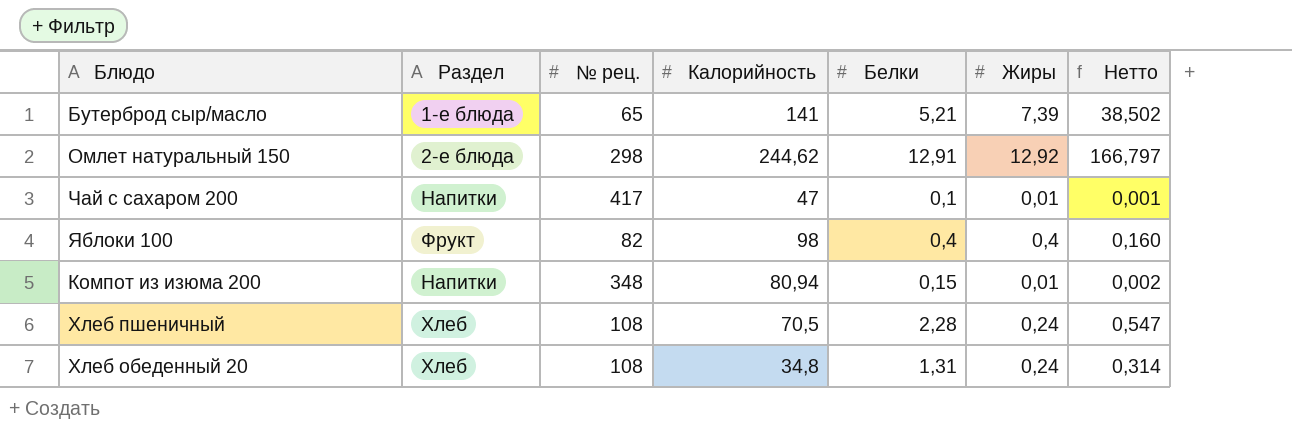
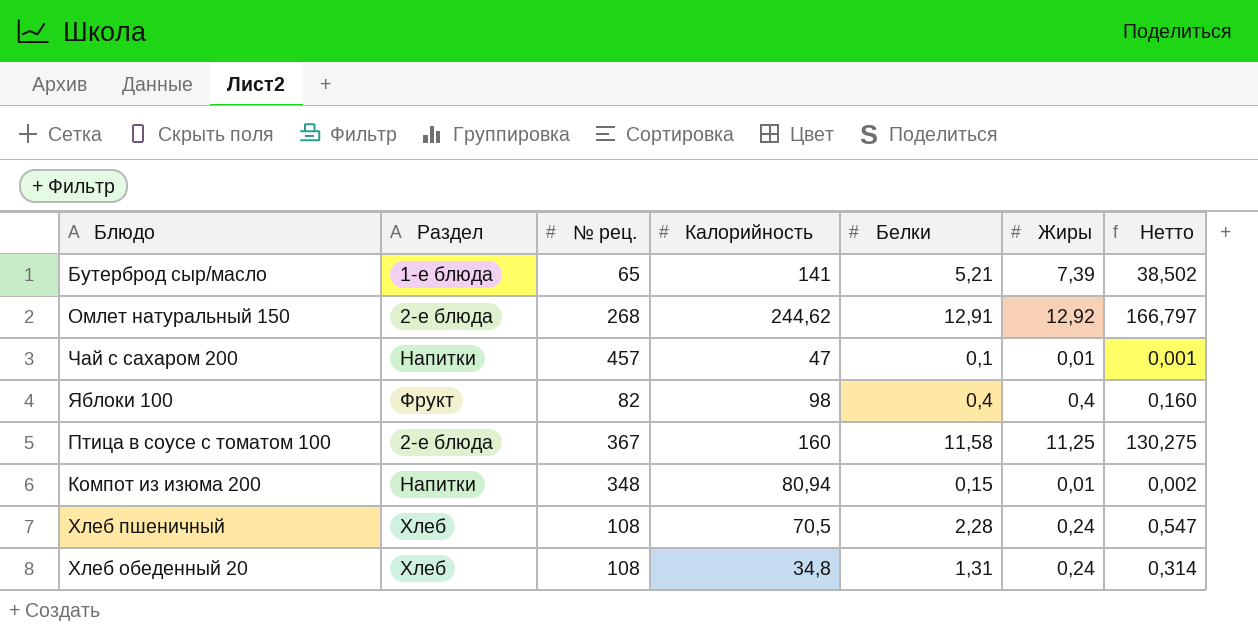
Омлет натуральный 150 | № рец.: 298 -> 268
Чай с сахаром 200 | № рец.: 417 -> 457
row Птица в соусе с томатом 100: none -> 2-е блюда | 367 | 160 | 11,58 | 11,25 | 130,275

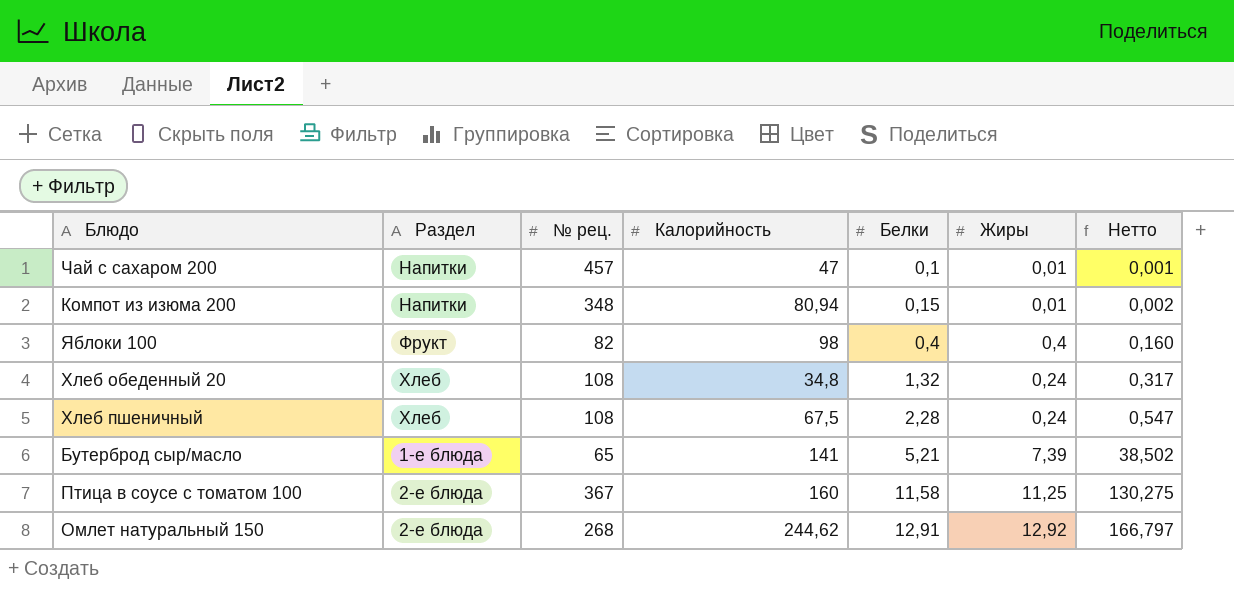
row order: none -> Белки ascending
Хлеб обеденный 20 | Белки: 1,31 -> 1,32
Хлеб обеденный 20 | Нетто: 0,314 -> 0,317
Хлеб пшеничный | Калорийность: 70,5 -> 67,5

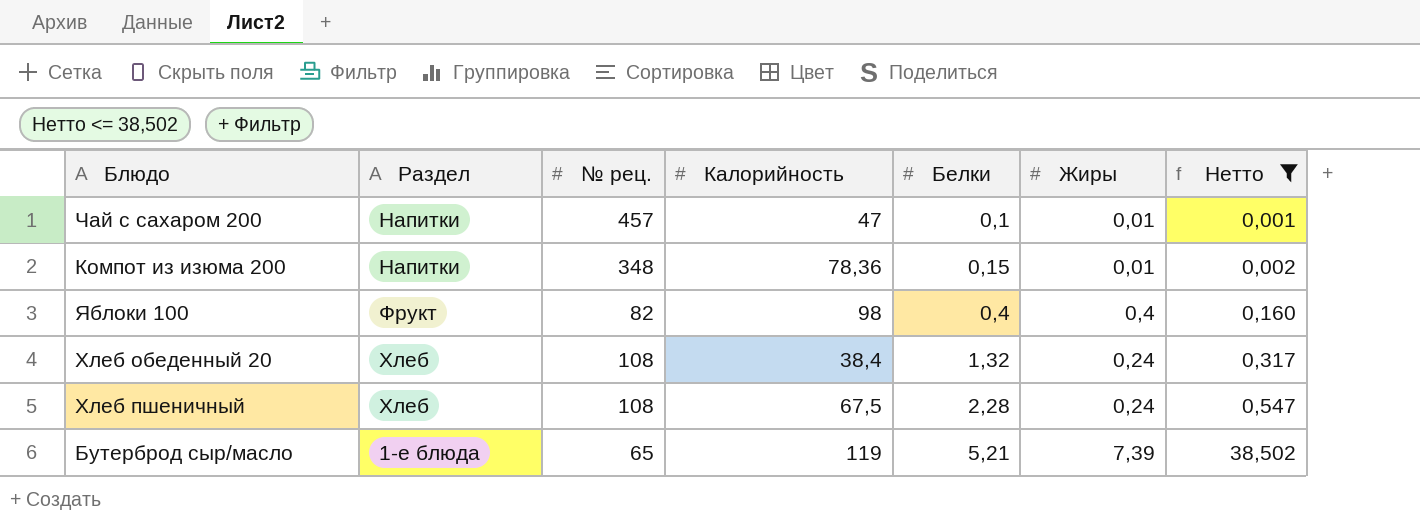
filter: none -> Нетто <= 38,502
Компот из изюма 200 | Калорийность: 80,94 -> 78,36
Хлеб обеденный 20 | Калорийность: 34,8 -> 38,4
Бутерброд сыр/масло | Калорийность: 141 -> 119

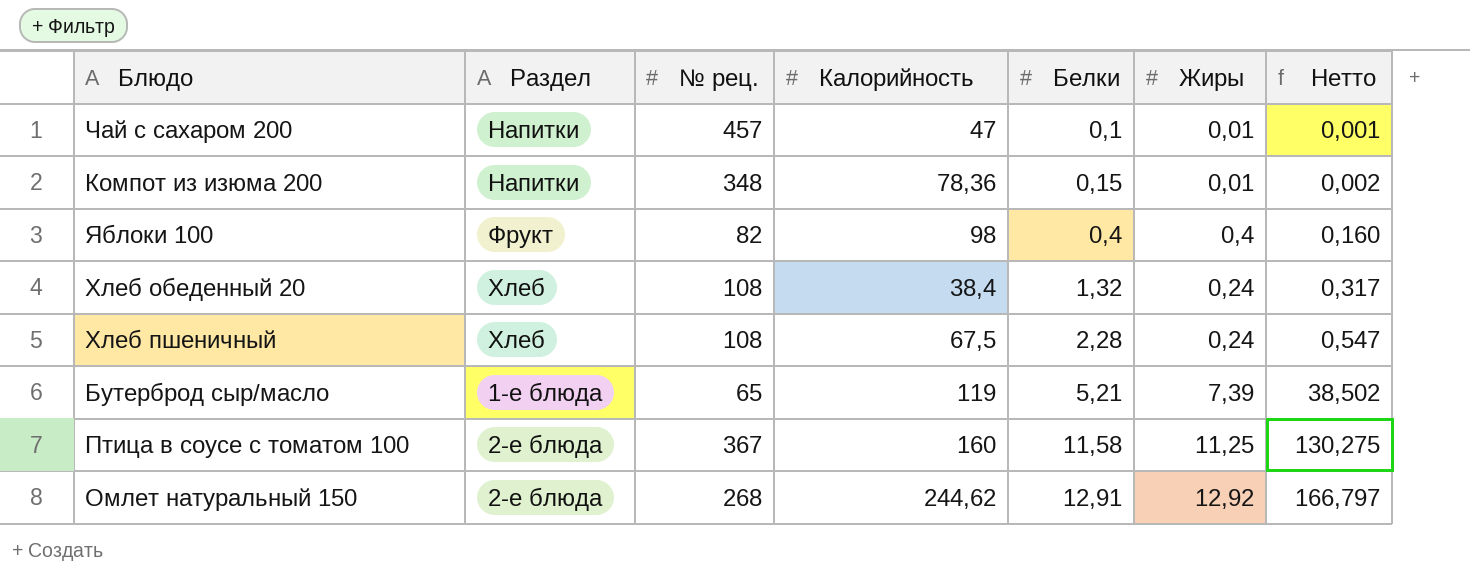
filter: Нетто <= 38,502 -> none

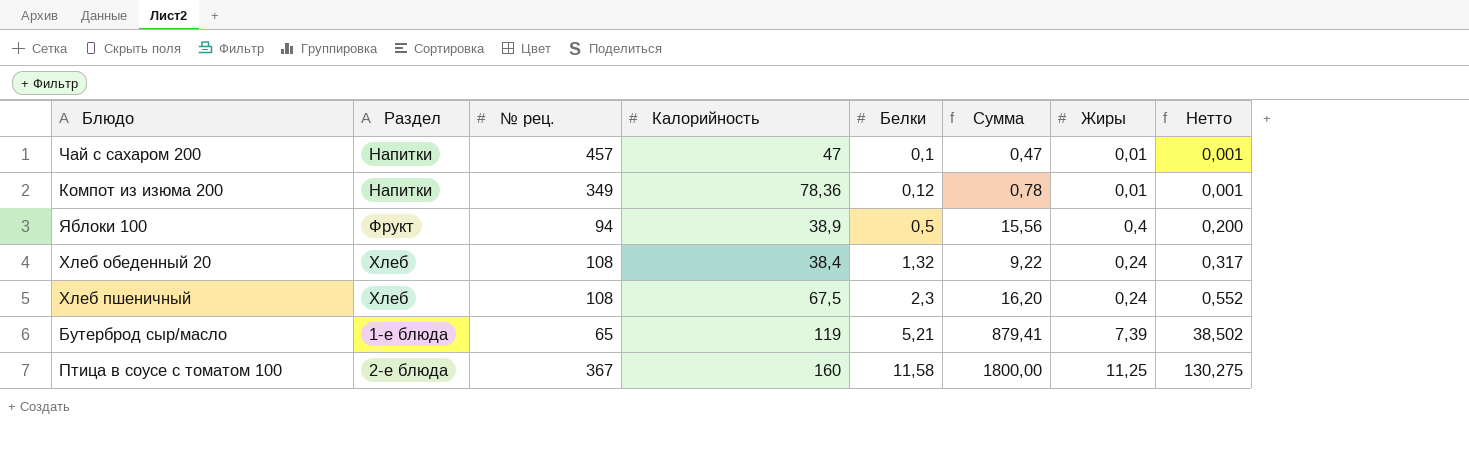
column Сумма | formula: none -> [Калорийность] * [Жиры]
row Омлет натуральный 150: 2-е блюда | 268 | 244,62 | 12,91 | 12,92 | 166,797 -> none
Компот из изюма 200 | № рец.: 348 -> 349
Компот из изюма 200 | Белки: 0,15 -> 0,12
Компот из изюма 200 | Нетто: 0,002 -> 0,001
Яблоки 100 | № рец.: 82 -> 94
Яблоки 100 | Калорийность: 98 -> 38,9
Яблоки 100 | Белки: 0,4 -> 0,5
Яблоки 100 | Нетто: 0,160 -> 0,200
Хлеб пшеничный | Белки: 2,28 -> 2,3
Хлеб пшеничный | Нетто: 0,547 -> 0,552

